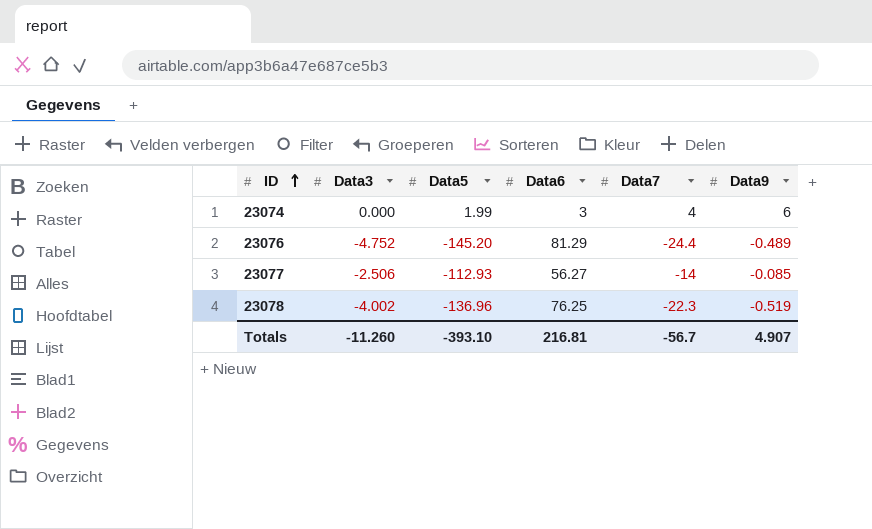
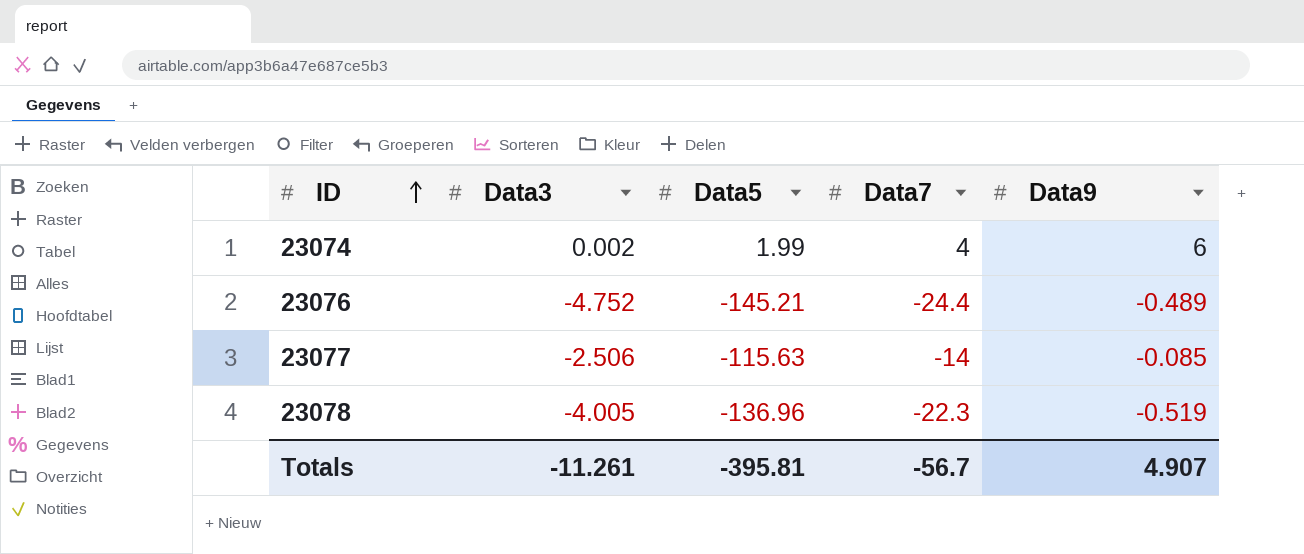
column Data6 | position: 4 -> none
23074 | Data3: 0.000 -> 0.002
23076 | Data5: -145.20 -> -145.21
23077 | Data5: -112.93 -> -115.63
23078 | Data3: -4.002 -> -4.005
Totals | Data3: -11.260 -> -11.261
Totals | Data5: -393.10 -> -395.81

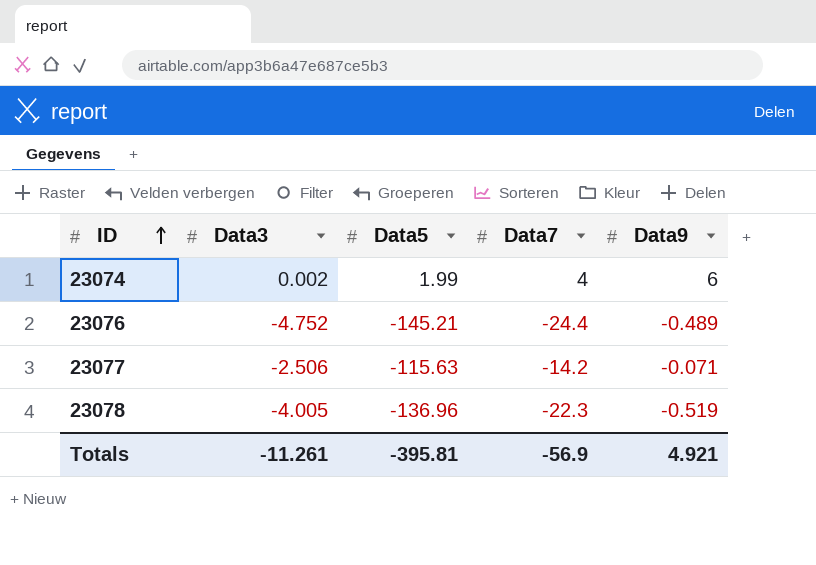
23077 | Data7: -14 -> -14.2
23077 | Data9: -0.085 -> -0.071
Totals | Data7: -56.7 -> -56.9
Totals | Data9: 4.907 -> 4.921

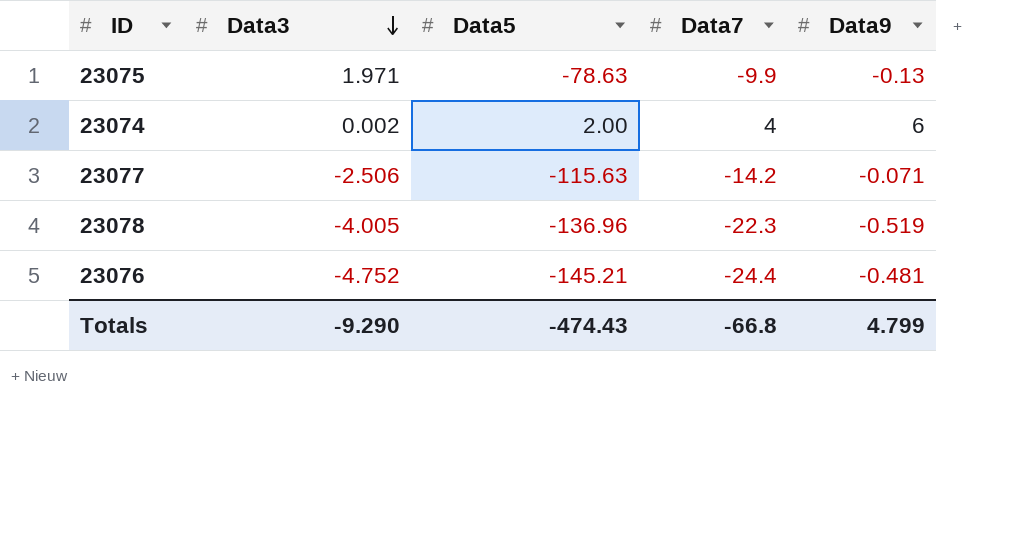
row order: ID ascending -> Data3 descending
row 23075: none -> 1.971 | -78.63 | -9.9 | -0.13
23074 | Data5: 1.99 -> 2.00
23076 | Data9: -0.489 -> -0.481
Totals | Data3: -11.261 -> -9.290
Totals | Data5: -395.81 -> -474.43
Totals | Data7: -56.9 -> -66.8
Totals | Data9: 4.921 -> 4.799

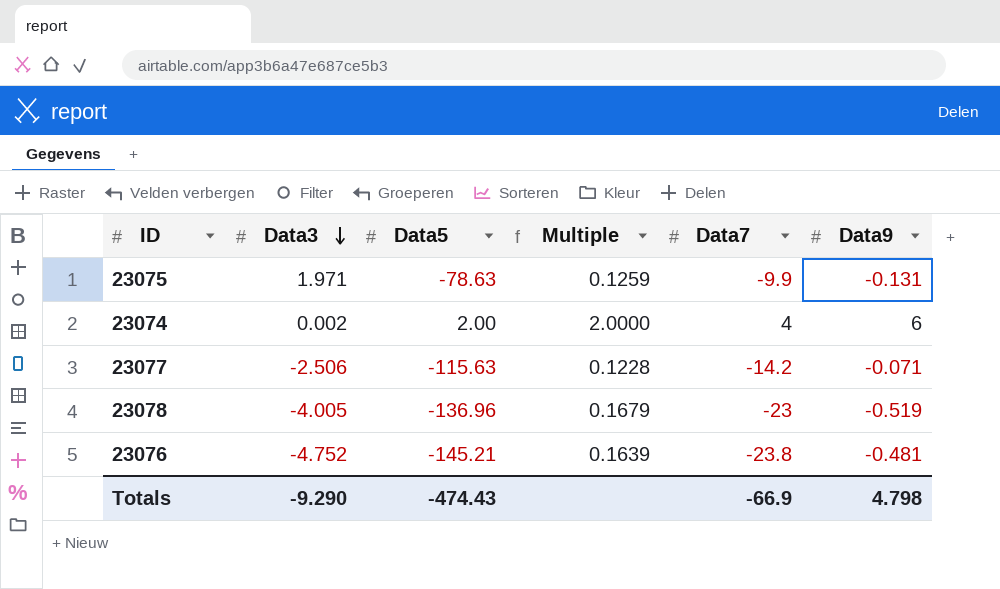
column Multiple | formula: none -> [Data7] / [Data5]
23075 | Data9: -0.13 -> -0.131
23078 | Data7: -22.3 -> -23
23076 | Data7: -24.4 -> -23.8
Totals | Data7: -66.8 -> -66.9
Totals | Data9: 4.799 -> 4.798

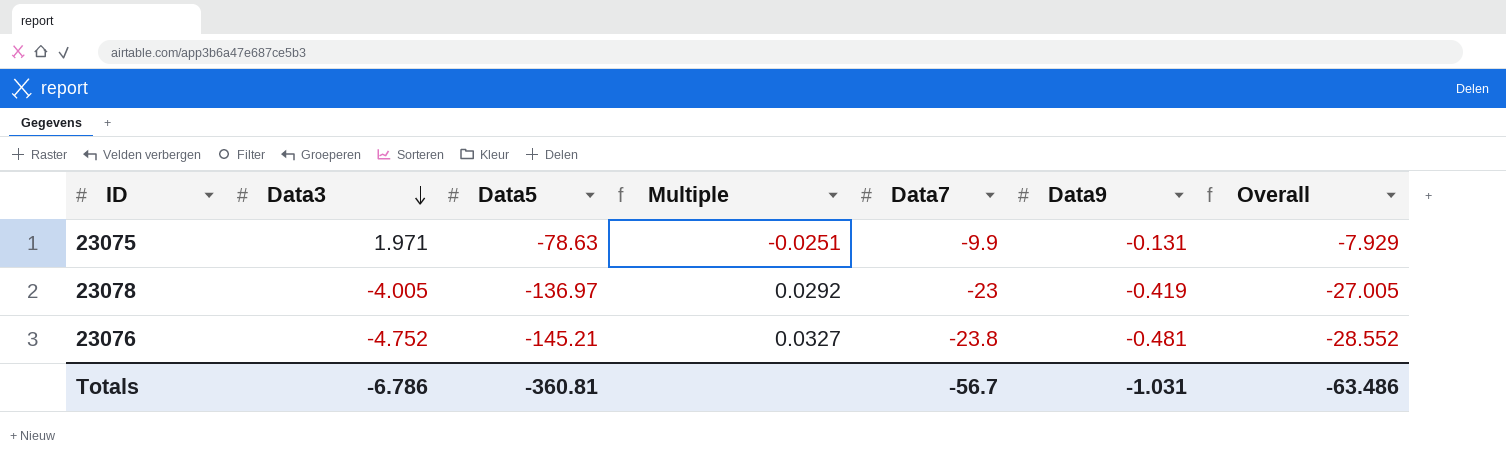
column Multiple | formula: [Data7] / [Data5] -> [Data3] / [Data5]
column Overall | formula: none -> [Data3] + [Data7]
row 23074: 0.002 | 2.00 | 2.0000 | 4 | 6 -> none
row 23077: -2.506 | -115.63 | 0.1228 | -14.2 | -0.071 -> none
23078 | Data5: -136.96 -> -136.97
23078 | Data9: -0.519 -> -0.419
Totals | Data3: -9.290 -> -6.786
Totals | Data5: -474.43 -> -360.81
Totals | Data7: -66.9 -> -56.7
Totals | Data9: 4.798 -> -1.031

